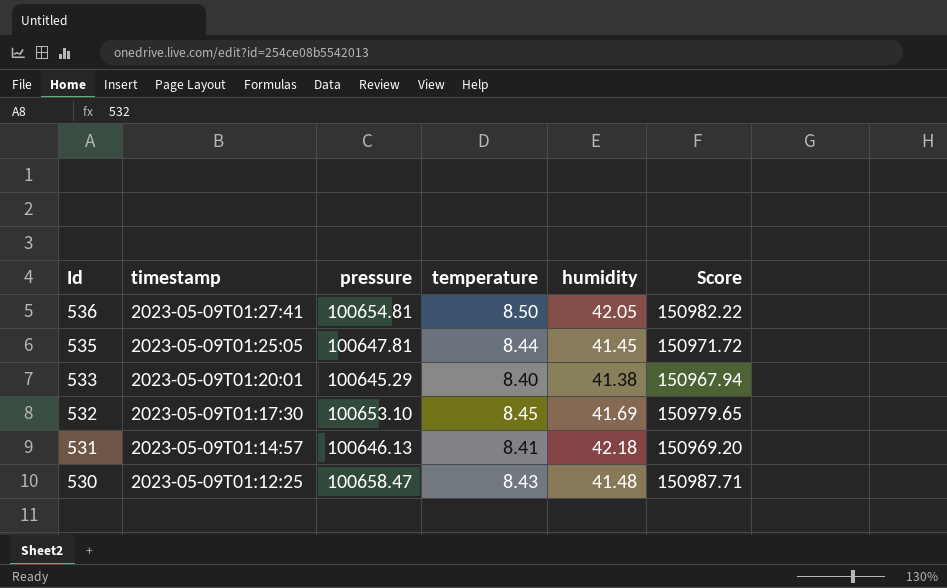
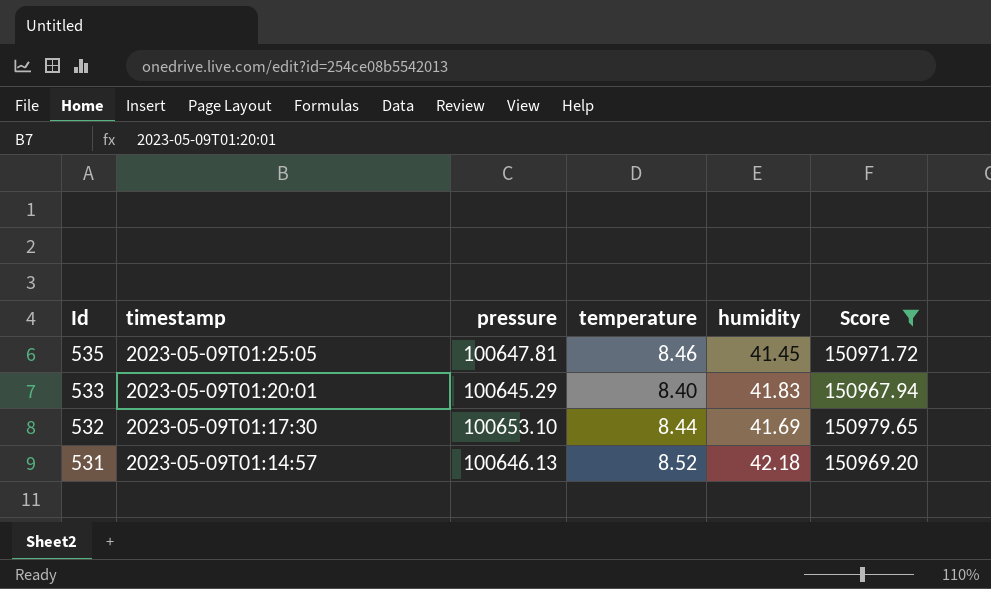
filter: none -> Score <= 150979.65
535 | temperature: 8.44 -> 8.46
533 | humidity: 41.38 -> 41.83
532 | temperature: 8.45 -> 8.44
531 | temperature: 8.41 -> 8.52

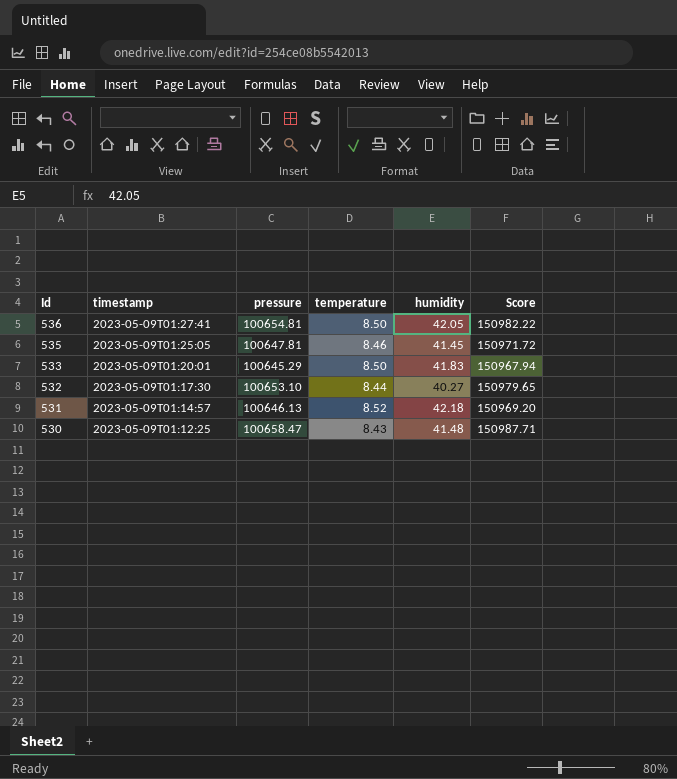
filter: Score <= 150979.65 -> none
533 | temperature: 8.40 -> 8.50
532 | humidity: 41.69 -> 40.27

